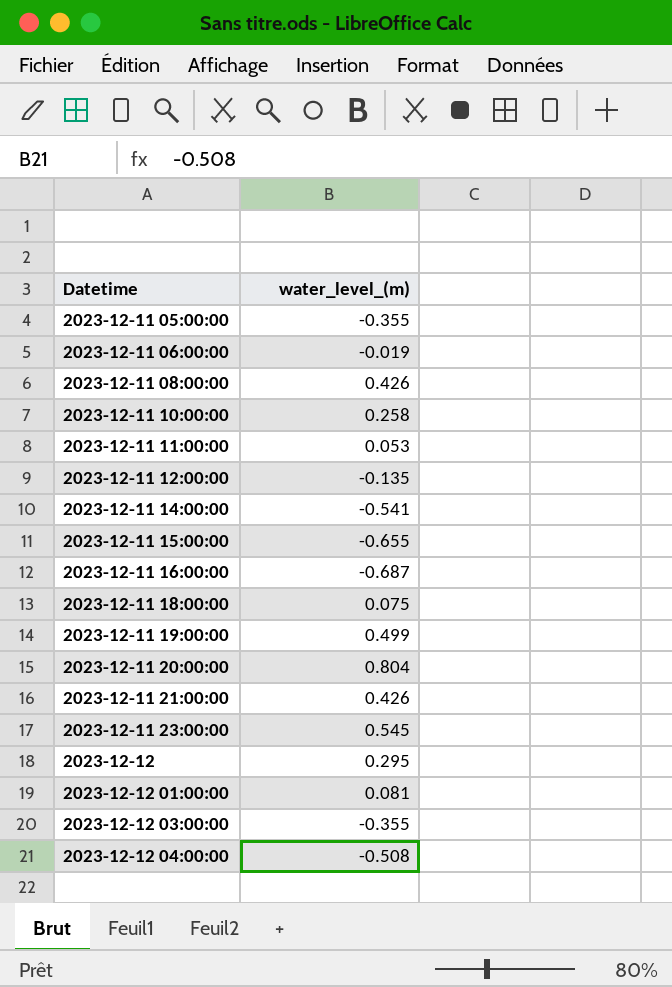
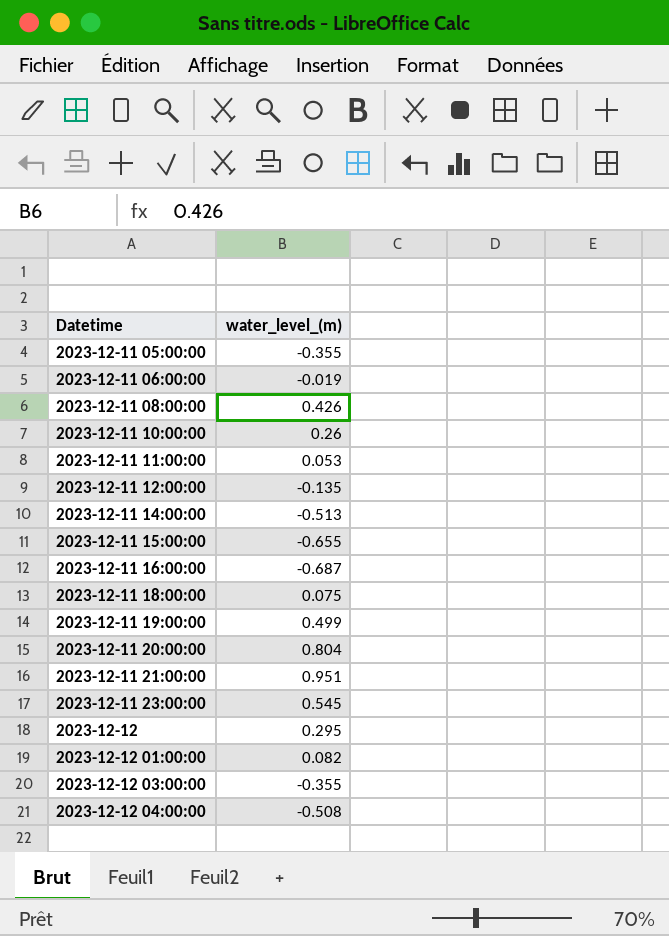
2023-12-11 10:00:00 | water_level_(m): 0.258 -> 0.26
2023-12-11 14:00:00 | water_level_(m): -0.541 -> -0.513
2023-12-11 21:00:00 | water_level_(m): 0.426 -> 0.951
2023-12-12 01:00:00 | water_level_(m): 0.081 -> 0.082

